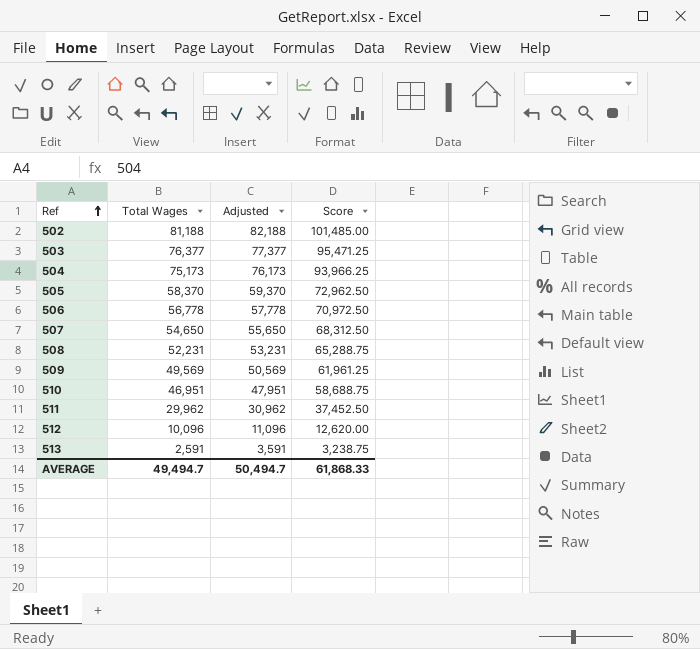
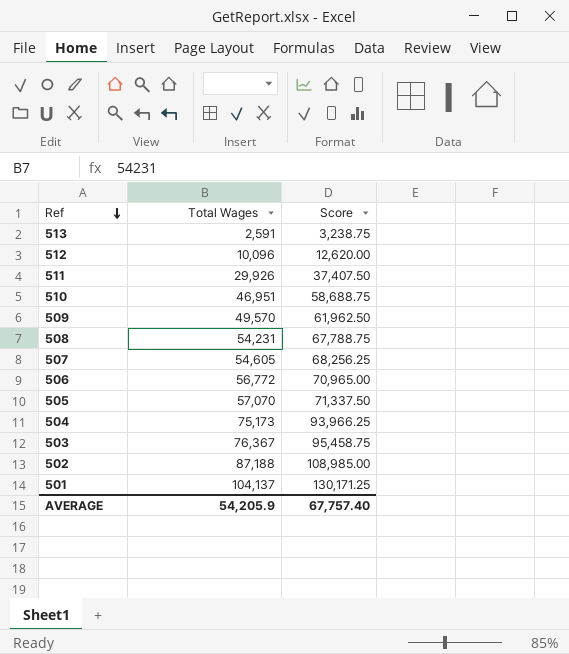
row order: Ref ascending -> Ref descending
column Adjusted | formula: [Total Wages] + 1000 -> none
511 | Total Wages: 29,962 -> 29,926
511 | Score: 37,452.50 -> 37,407.50
509 | Total Wages: 49,569 -> 49,570
509 | Score: 61,961.25 -> 61,962.50
508 | Total Wages: 52,231 -> 54,231
508 | Score: 65,288.75 -> 67,788.75
507 | Total Wages: 54,650 -> 54,605
507 | Score: 68,312.50 -> 68,256.25
506 | Total Wages: 56,778 -> 56,772
506 | Score: 70,972.50 -> 70,965.00
505 | Total Wages: 58,370 -> 57,070
505 | Score: 72,962.50 -> 71,337.50
503 | Total Wages: 76,377 -> 76,367
503 | Score: 95,471.25 -> 95,458.75
502 | Total Wages: 81,188 -> 87,188
502 | Score: 101,485.00 -> 108,985.00
row 501: none -> 104,137 | 130,171.25
AVERAGE | Total Wages: 49,494.7 -> 54,205.9
AVERAGE | Score: 61,868.33 -> 67,757.40

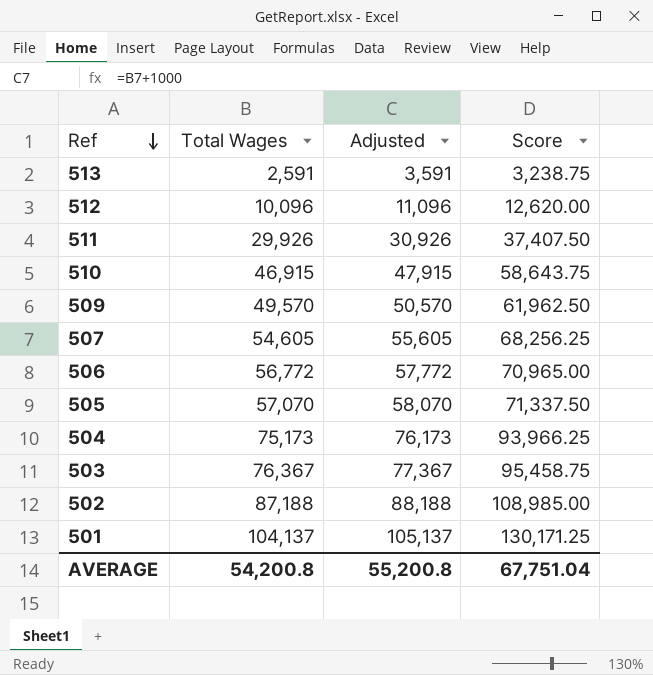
column Adjusted | formula: none -> [Total Wages] + 1000
row 508: 54,231 | 67,788.75 -> none
510 | Total Wages: 46,951 -> 46,915
510 | Score: 58,688.75 -> 58,643.75
AVERAGE | Total Wages: 54,205.9 -> 54,200.8
AVERAGE | Score: 67,757.40 -> 67,751.04

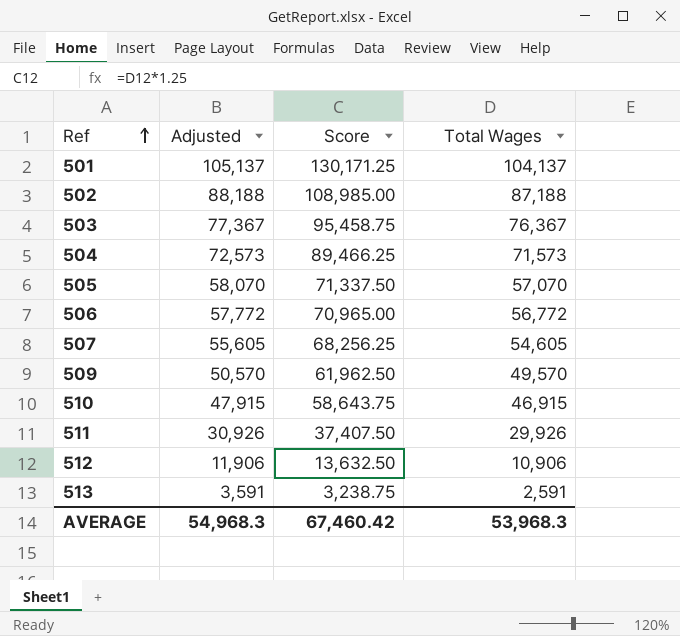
row order: Ref descending -> Ref ascending
column Total Wages | position: 2 -> 4
504 | Adjusted: 76,173 -> 72,573
504 | Score: 93,966.25 -> 89,466.25
504 | Total Wages: 75,173 -> 71,573
512 | Adjusted: 11,096 -> 11,906
512 | Score: 12,620.00 -> 13,632.50
512 | Total Wages: 10,096 -> 10,906
AVERAGE | Adjusted: 55,200.8 -> 54,968.3
AVERAGE | Score: 67,751.04 -> 67,460.42
AVERAGE | Total Wages: 54,200.8 -> 53,968.3

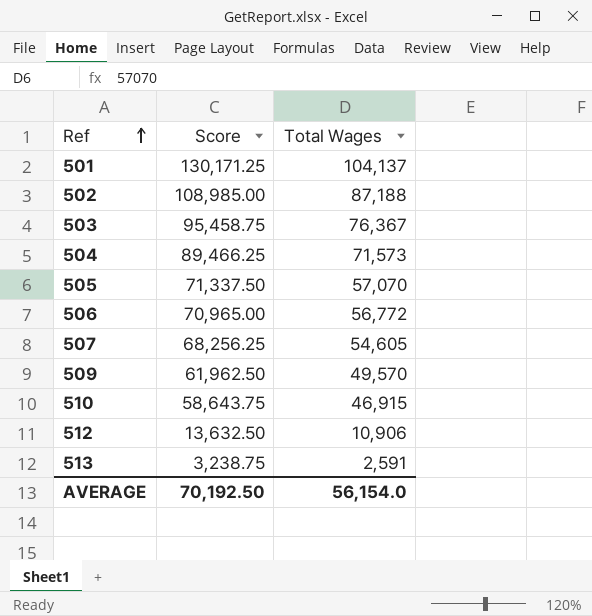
column Adjusted | formula: [Total Wages] + 1000 -> none
row 511: 30,926 | 37,407.50 | 29,926 -> none
AVERAGE | Score: 67,460.42 -> 70,192.50
AVERAGE | Total Wages: 53,968.3 -> 56,154.0

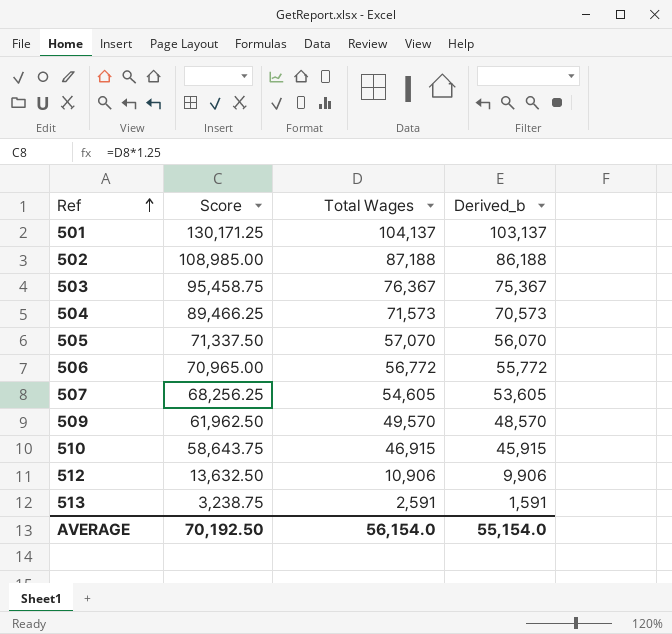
column Derived_b | formula: none -> [Total Wages] - 1000

